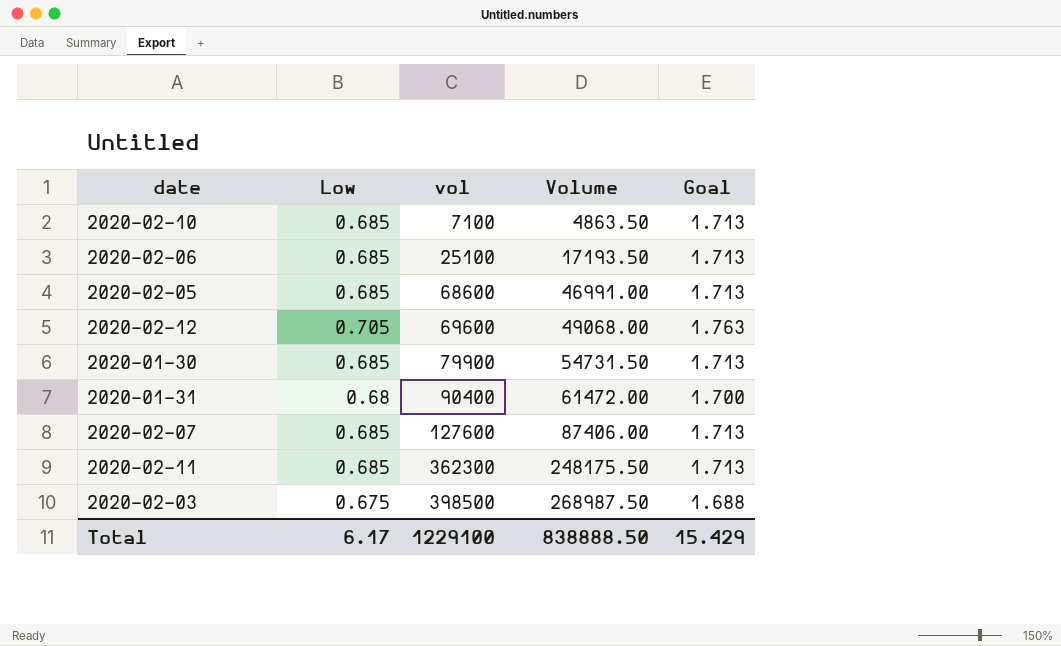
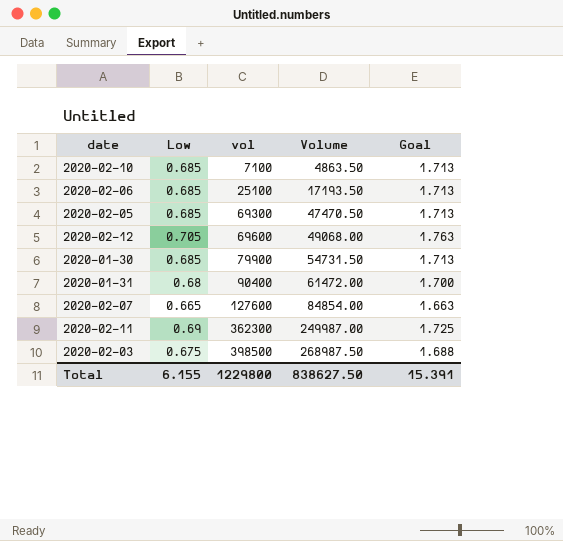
2020-02-05 | vol: 68600 -> 69300
2020-02-05 | Volume: 46991.00 -> 47470.50
2020-02-07 | Low: 0.685 -> 0.665
2020-02-07 | Volume: 87406.00 -> 84854.00
2020-02-07 | Goal: 1.713 -> 1.663
2020-02-11 | Low: 0.685 -> 0.69
2020-02-11 | Volume: 248175.50 -> 249987.00
2020-02-11 | Goal: 1.713 -> 1.725
Total | Low: 6.17 -> 6.155
Total | vol: 1229100 -> 1229800
Total | Volume: 838888.50 -> 838627.50
Total | Goal: 15.429 -> 15.391

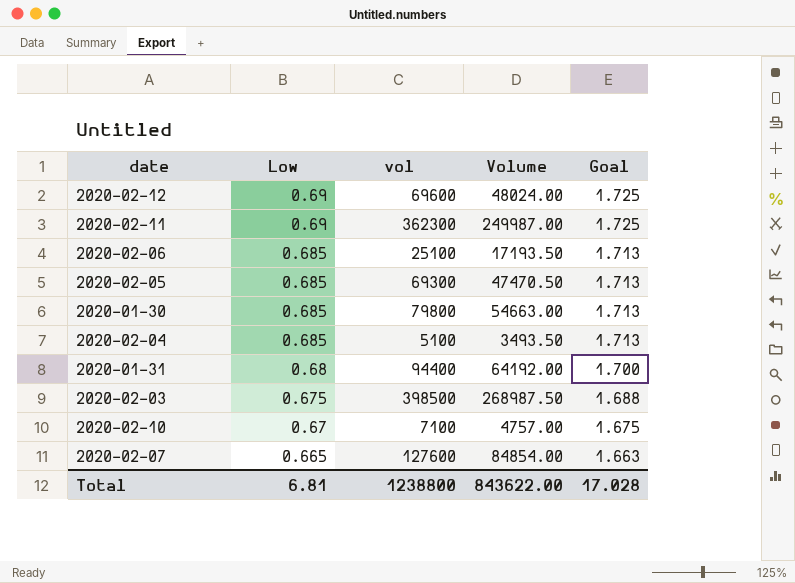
row order: vol ascending -> Low descending
2020-02-12 | Low: 0.705 -> 0.69
2020-02-12 | Volume: 49068.00 -> 48024.00
2020-02-12 | Goal: 1.763 -> 1.725
2020-01-30 | vol: 79900 -> 79800
2020-01-30 | Volume: 54731.50 -> 54663.00
row 2020-02-04: none -> 0.685 | 5100 | 3493.50 | 1.713
2020-01-31 | vol: 90400 -> 94400
2020-01-31 | Volume: 61472.00 -> 64192.00
2020-02-10 | Low: 0.685 -> 0.67
2020-02-10 | Volume: 4863.50 -> 4757.00
2020-02-10 | Goal: 1.713 -> 1.675
Total | Low: 6.155 -> 6.81
Total | vol: 1229800 -> 1238800
Total | Volume: 838627.50 -> 843622.00
Total | Goal: 15.391 -> 17.028

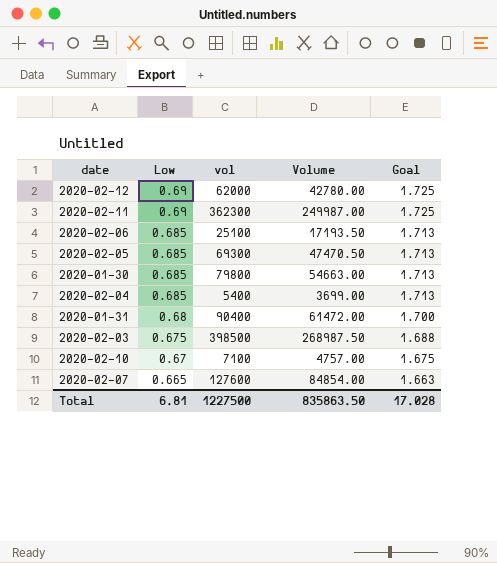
2020-02-12 | vol: 69600 -> 62000
2020-02-12 | Volume: 48024.00 -> 42780.00
2020-02-04 | vol: 5100 -> 5400
2020-02-04 | Volume: 3493.50 -> 3699.00
2020-01-31 | vol: 94400 -> 90400
2020-01-31 | Volume: 64192.00 -> 61472.00
Total | vol: 1238800 -> 1227500
Total | Volume: 843622.00 -> 835863.50

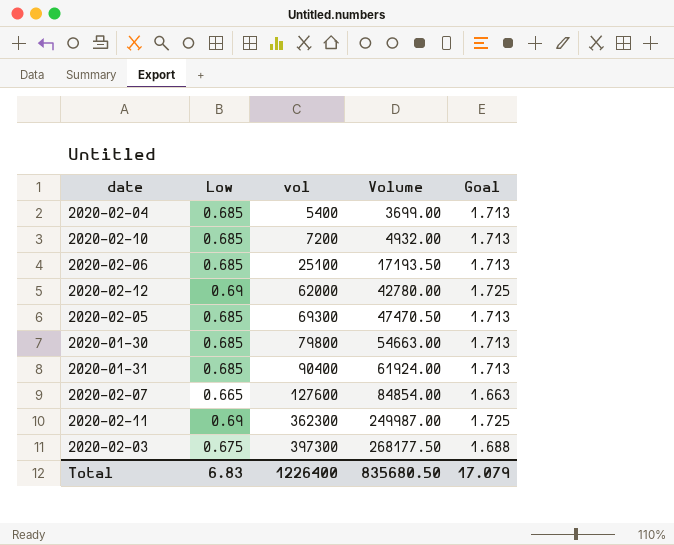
row order: Low descending -> vol ascending
2020-02-10 | Low: 0.67 -> 0.685
2020-02-10 | vol: 7100 -> 7200
2020-02-10 | Volume: 4757.00 -> 4932.00
2020-02-10 | Goal: 1.675 -> 1.713
2020-01-31 | Low: 0.68 -> 0.685
2020-01-31 | Volume: 61472.00 -> 61924.00
2020-01-31 | Goal: 1.700 -> 1.713
2020-02-03 | vol: 398500 -> 397300
2020-02-03 | Volume: 268987.50 -> 268177.50
Total | Low: 6.81 -> 6.83
Total | vol: 1227500 -> 1226400
Total | Volume: 835863.50 -> 835680.50
Total | Goal: 17.028 -> 17.079

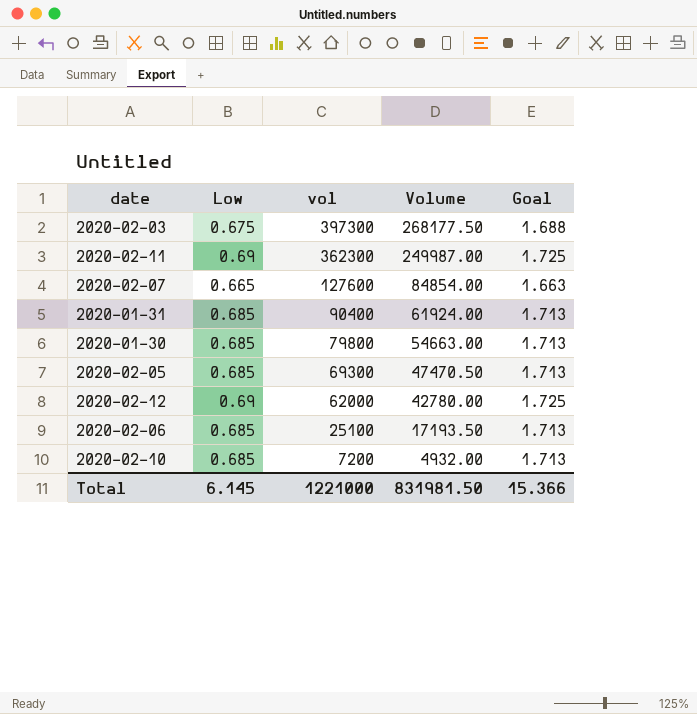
row order: vol ascending -> vol descending
row 2020-02-04: 0.685 | 5400 | 3699.00 | 1.713 -> none
Total | Low: 6.83 -> 6.145
Total | vol: 1226400 -> 1221000
Total | Volume: 835680.50 -> 831981.50
Total | Goal: 17.079 -> 15.366

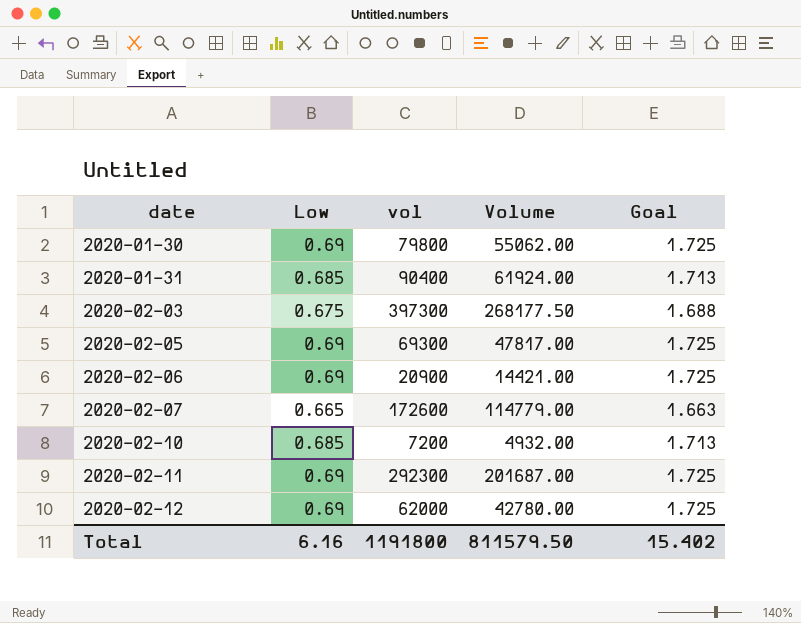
row order: vol descending -> date ascending
2020-01-30 | Low: 0.685 -> 0.69
2020-01-30 | Volume: 54663.00 -> 55062.00
2020-01-30 | Goal: 1.713 -> 1.725
2020-02-05 | Low: 0.685 -> 0.69
2020-02-05 | Volume: 47470.50 -> 47817.00
2020-02-05 | Goal: 1.713 -> 1.725
2020-02-06 | Low: 0.685 -> 0.69
2020-02-06 | vol: 25100 -> 20900
2020-02-06 | Volume: 17193.50 -> 14421.00
2020-02-06 | Goal: 1.713 -> 1.725
2020-02-07 | vol: 127600 -> 172600
2020-02-07 | Volume: 84854.00 -> 114779.00
2020-02-11 | vol: 362300 -> 292300
2020-02-11 | Volume: 249987.00 -> 201687.00
Total | Low: 6.145 -> 6.16
Total | vol: 1221000 -> 1191800
Total | Volume: 831981.50 -> 811579.50
Total | Goal: 15.366 -> 15.402

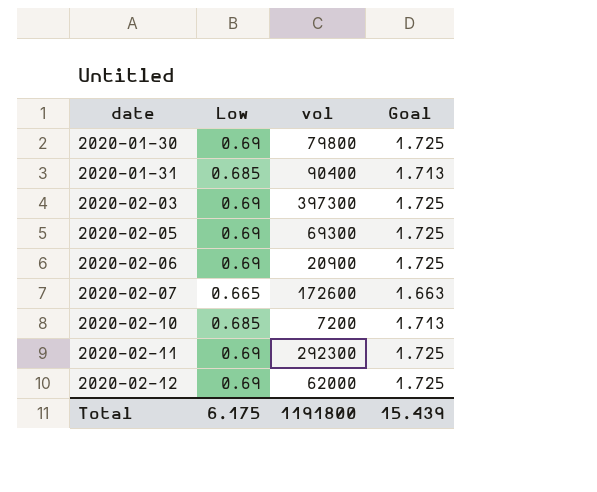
column Volume | formula: [Low] * [vol] -> none
2020-02-03 | Low: 0.675 -> 0.69
2020-02-03 | Goal: 1.688 -> 1.725
Total | Low: 6.16 -> 6.175
Total | Goal: 15.402 -> 15.439

